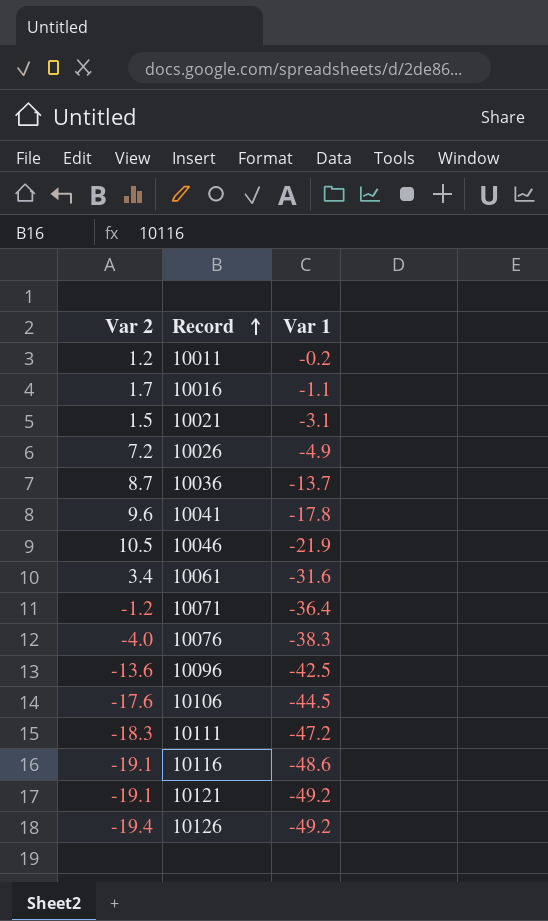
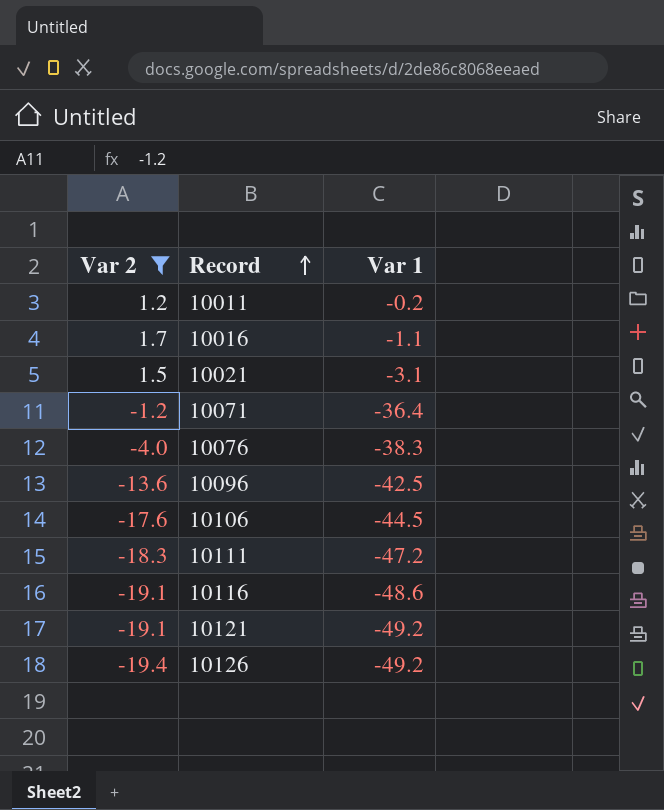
filter: none -> Var 2 <= 1.7

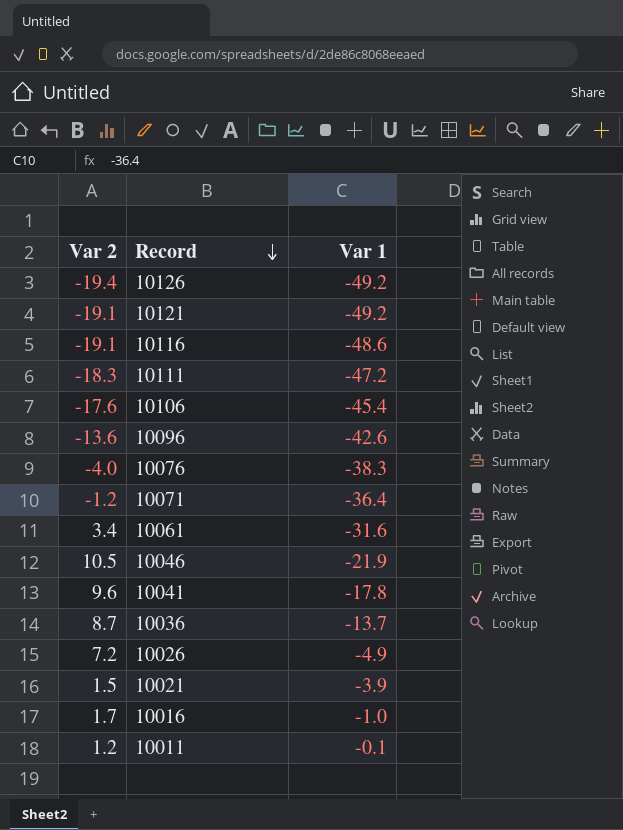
filter: Var 2 <= 1.7 -> none
row order: Record ascending -> Record descending
10106 | Var 1: -44.5 -> -45.4
10096 | Var 1: -42.5 -> -42.6
10021 | Var 1: -3.1 -> -3.9
10016 | Var 1: -1.1 -> -1.0
10011 | Var 1: -0.2 -> -0.1

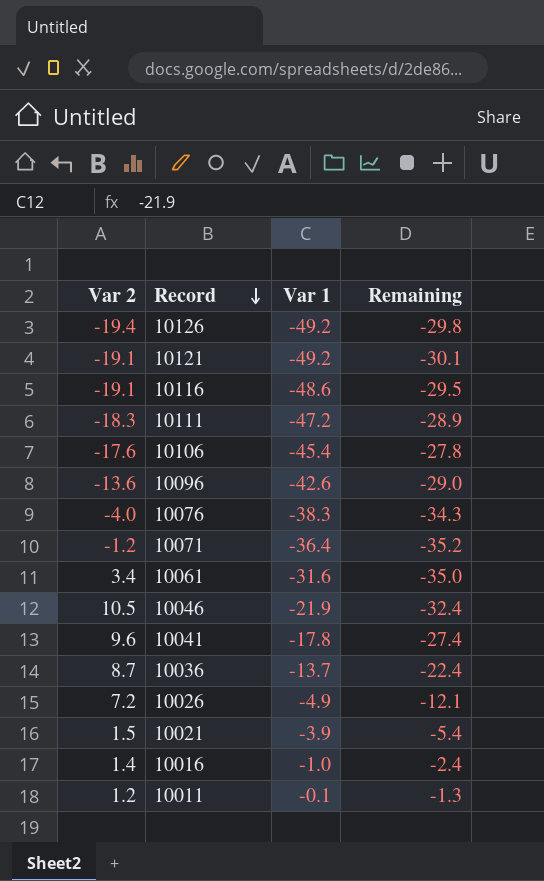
column Remaining | formula: none -> [Var 1] - [Var 2]
10016 | Var 2: 1.7 -> 1.4

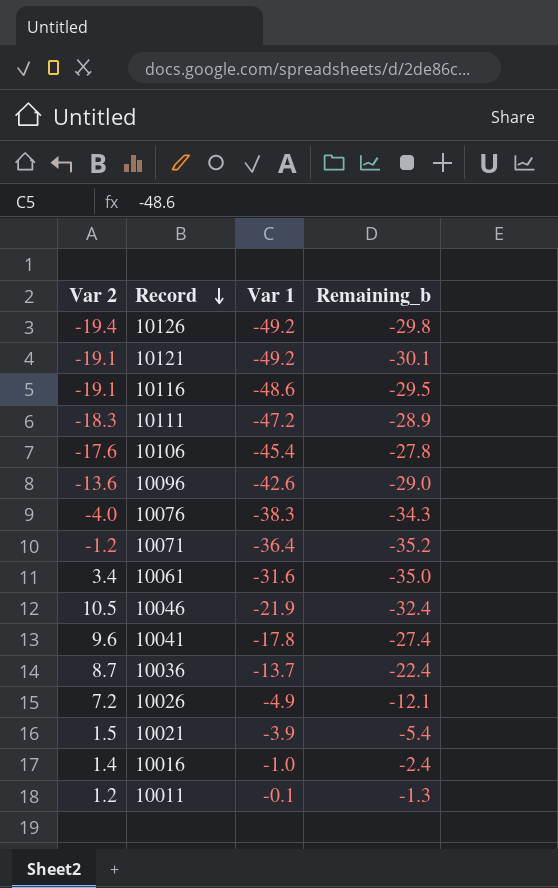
column name: Remaining -> Remaining_b

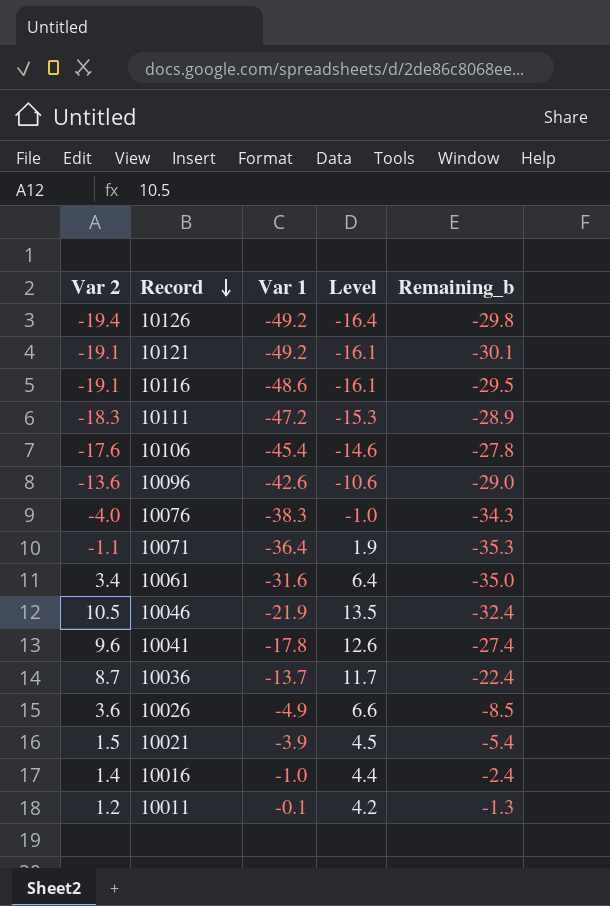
column Level | formula: none -> [Var 2] + 3
10071 | Var 2: -1.2 -> -1.1
10071 | Remaining_b: -35.2 -> -35.3
10026 | Var 2: 7.2 -> 3.6
10026 | Remaining_b: -12.1 -> -8.5

